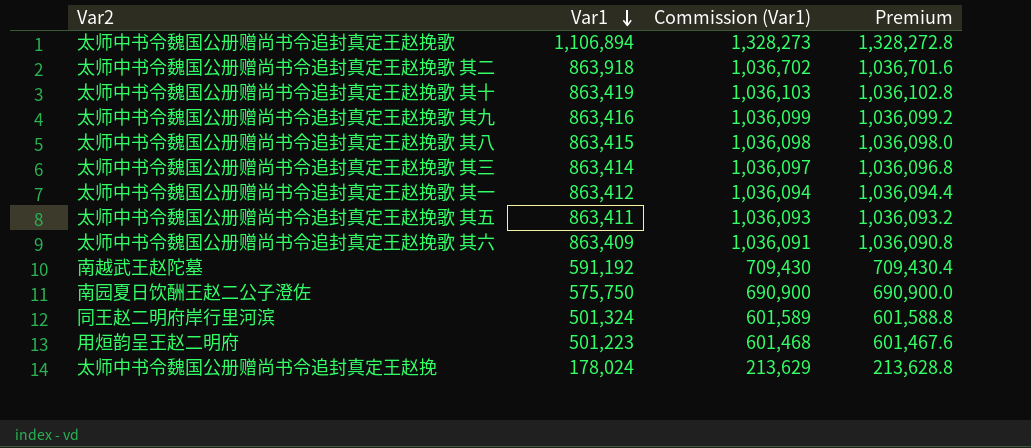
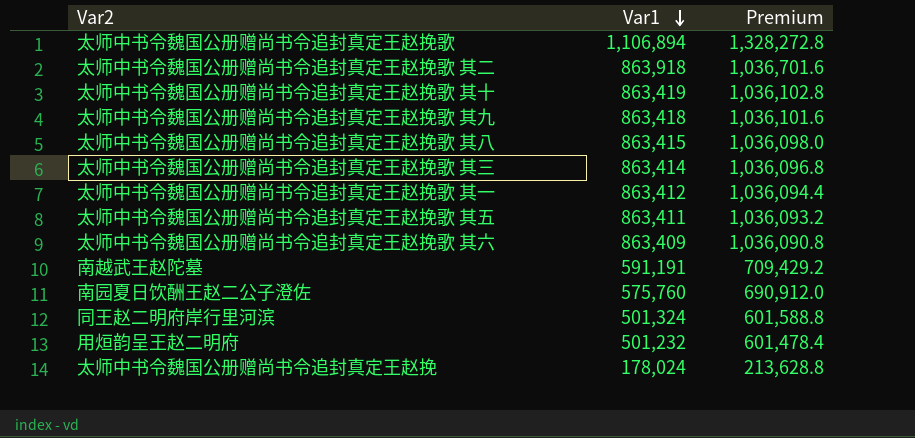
column Commission (Var1) | formula: [Var1] * 1.2 -> none
太师中书令魏国公册赠尚书令追封真定王赵挽歌 其九 | Var1: 863,416 -> 863,418
太师中书令魏国公册赠尚书令追封真定王赵挽歌 其九 | Premium: 1,036,099.2 -> 1,036,101.6
南越武王赵陀墓 | Var1: 591,192 -> 591,191
南越武王赵陀墓 | Premium: 709,430.4 -> 709,429.2
南园夏日饮酬王赵二公子澄佐 | Var1: 575,750 -> 575,760
南园夏日饮酬王赵二公子澄佐 | Premium: 690,900.0 -> 690,912.0
用烜韵呈王赵二明府 | Var1: 501,223 -> 501,232
用烜韵呈王赵二明府 | Premium: 601,467.6 -> 601,478.4

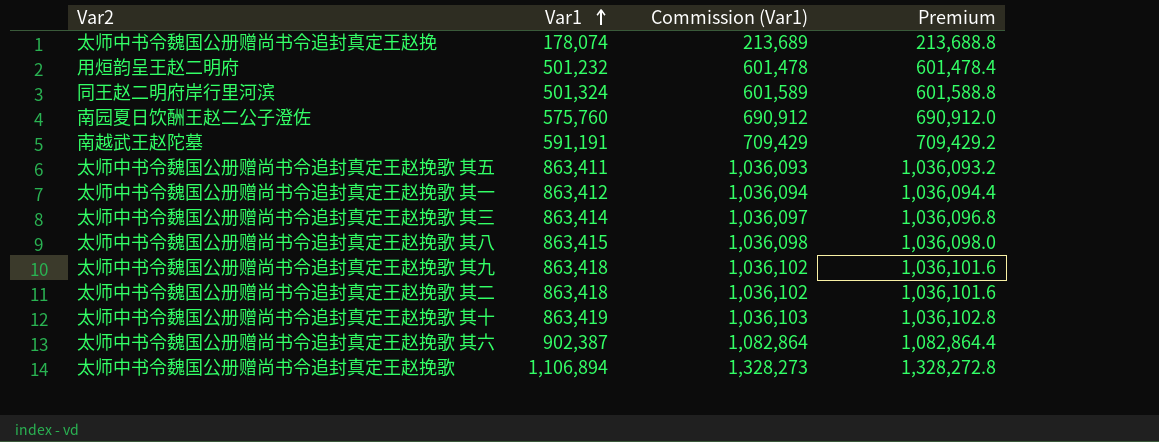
row order: Var1 descending -> Var1 ascending
column Commission (Var1) | formula: none -> [Var1] * 1.2
太师中书令魏国公册赠尚书令追封真定王赵挽 | Var1: 178,024 -> 178,074
太师中书令魏国公册赠尚书令追封真定王赵挽 | Premium: 213,628.8 -> 213,688.8
太师中书令魏国公册赠尚书令追封真定王赵挽歌 其二 | Var1: 863,918 -> 863,418
太师中书令魏国公册赠尚书令追封真定王赵挽歌 其二 | Premium: 1,036,701.6 -> 1,036,101.6
太师中书令魏国公册赠尚书令追封真定王赵挽歌 其六 | Var1: 863,409 -> 902,387
太师中书令魏国公册赠尚书令追封真定王赵挽歌 其六 | Premium: 1,036,090.8 -> 1,082,864.4

